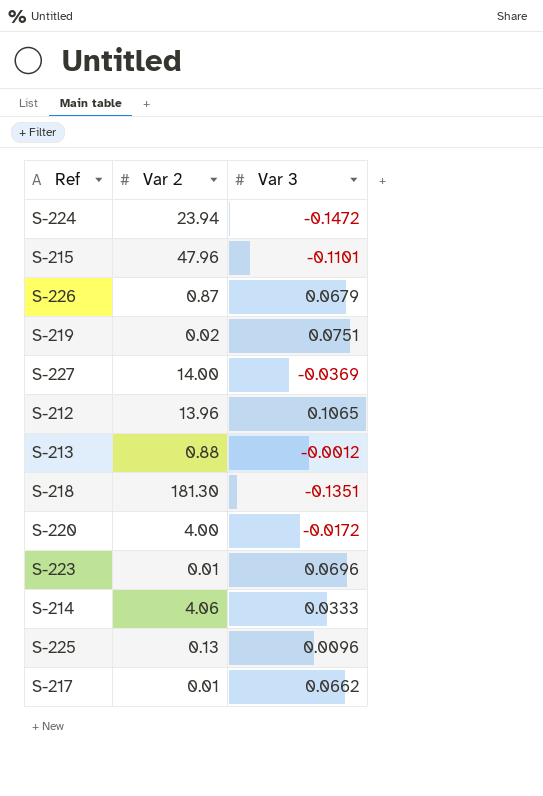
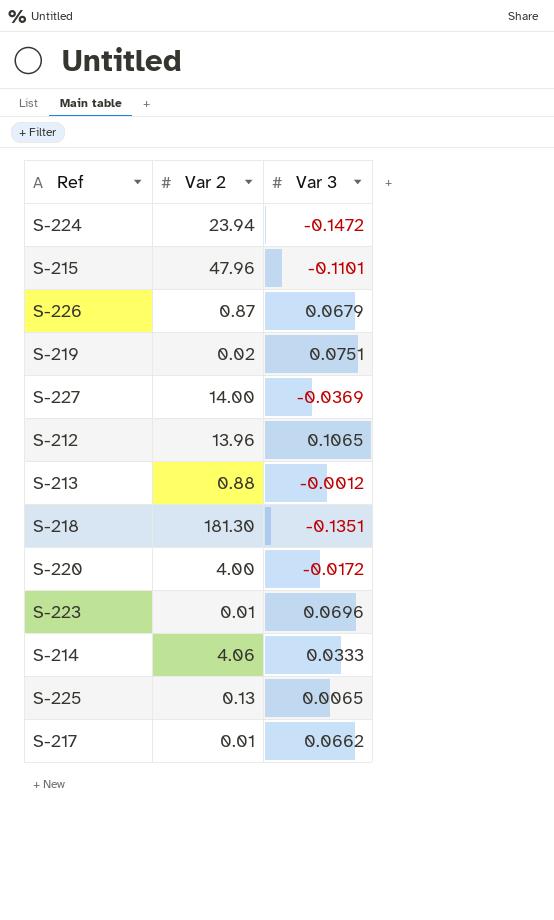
S-225 | Var 3: 0.0096 -> 0.0065

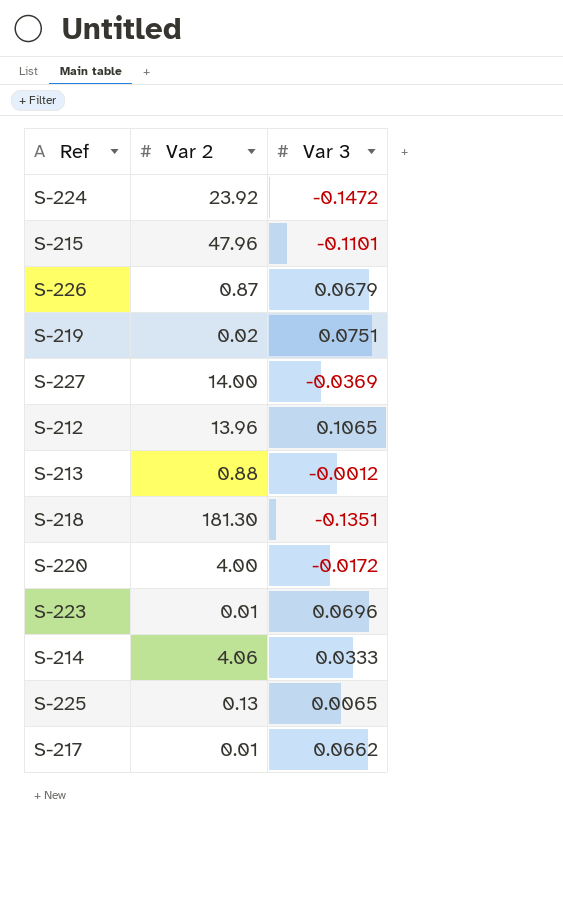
S-224 | Var 2: 23.94 -> 23.92

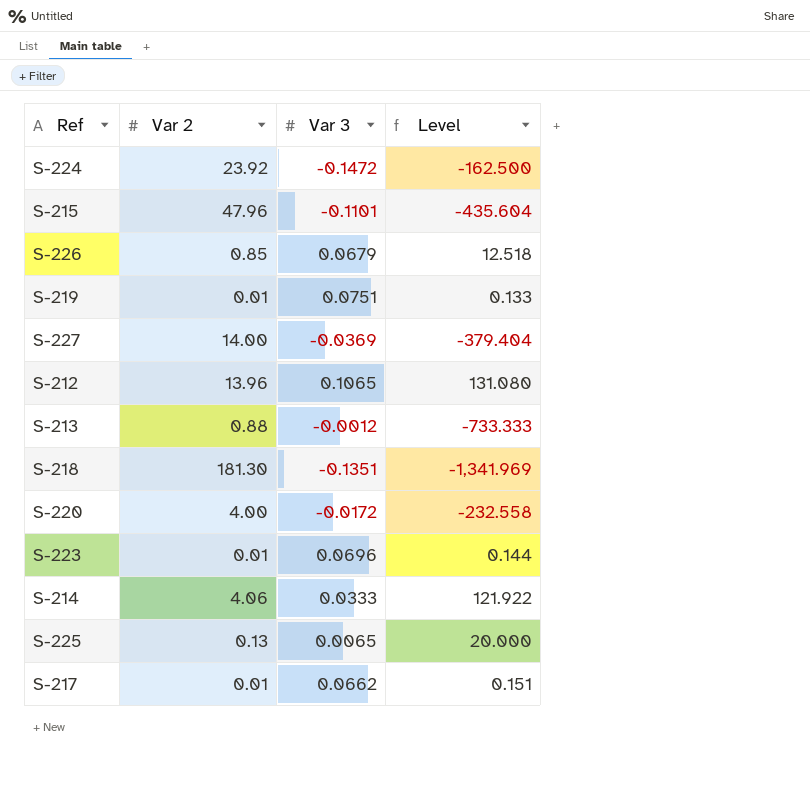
column Level | formula: none -> [Var 2] / [Var 3]
S-226 | Var 2: 0.87 -> 0.85
S-219 | Var 2: 0.02 -> 0.01

